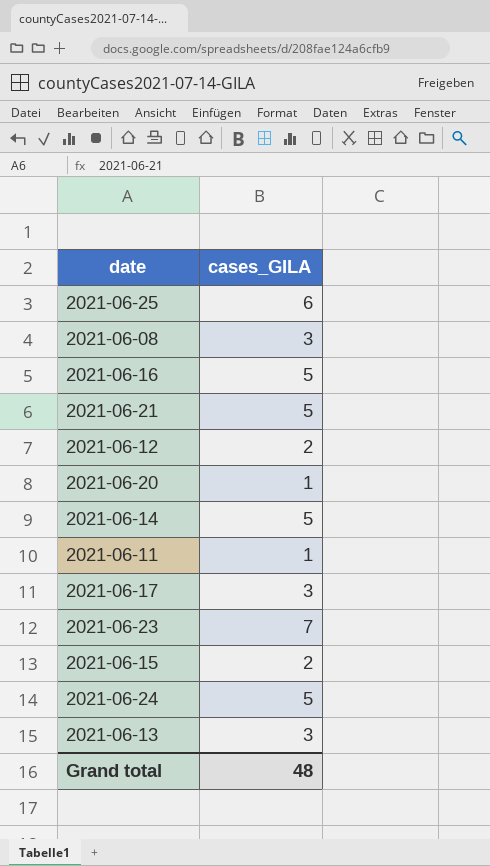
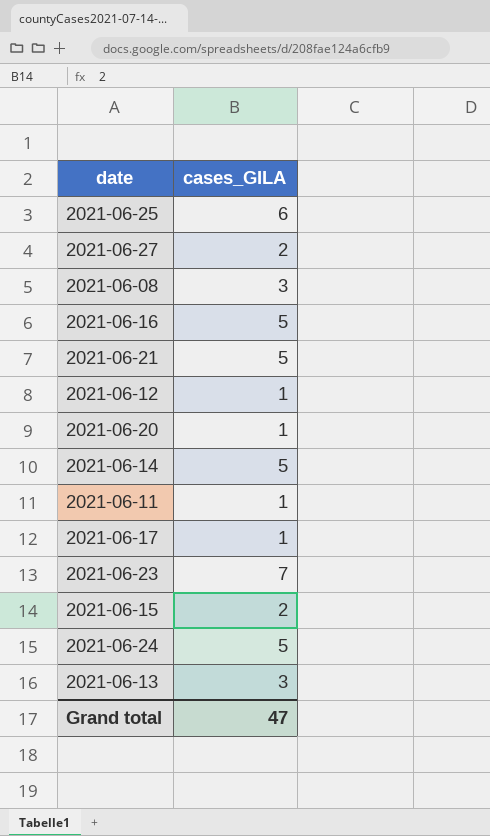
row 2021-06-27: none -> 2
2021-06-12 | cases_GILA: 2 -> 1
2021-06-17 | cases_GILA: 3 -> 1
Grand total | cases_GILA: 48 -> 47

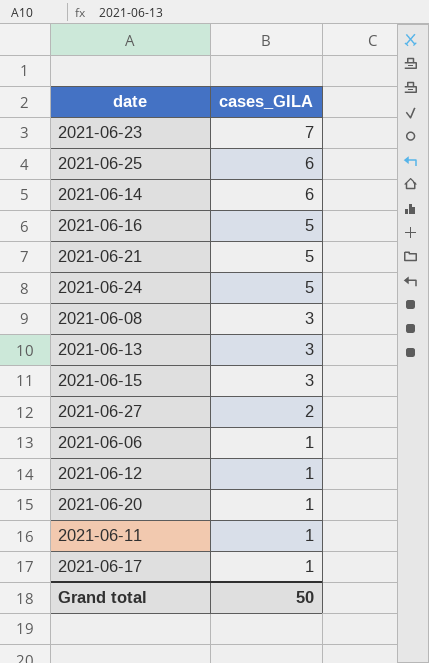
row order: none -> cases_GILA descending
2021-06-14 | cases_GILA: 5 -> 6
2021-06-15 | cases_GILA: 2 -> 3
row 2021-06-06: none -> 1
Grand total | cases_GILA: 47 -> 50

